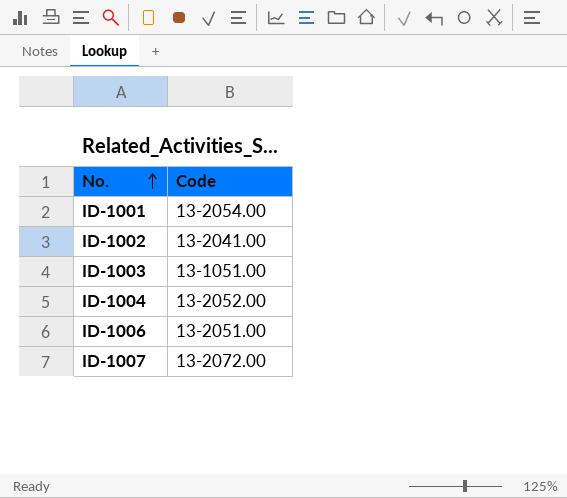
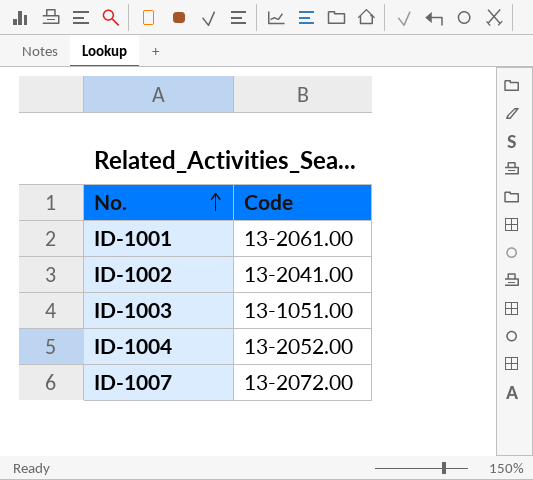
row ID-1006: 13-2051.00 -> none
ID-1001 | Code: 13-2054.00 -> 13-2061.00

